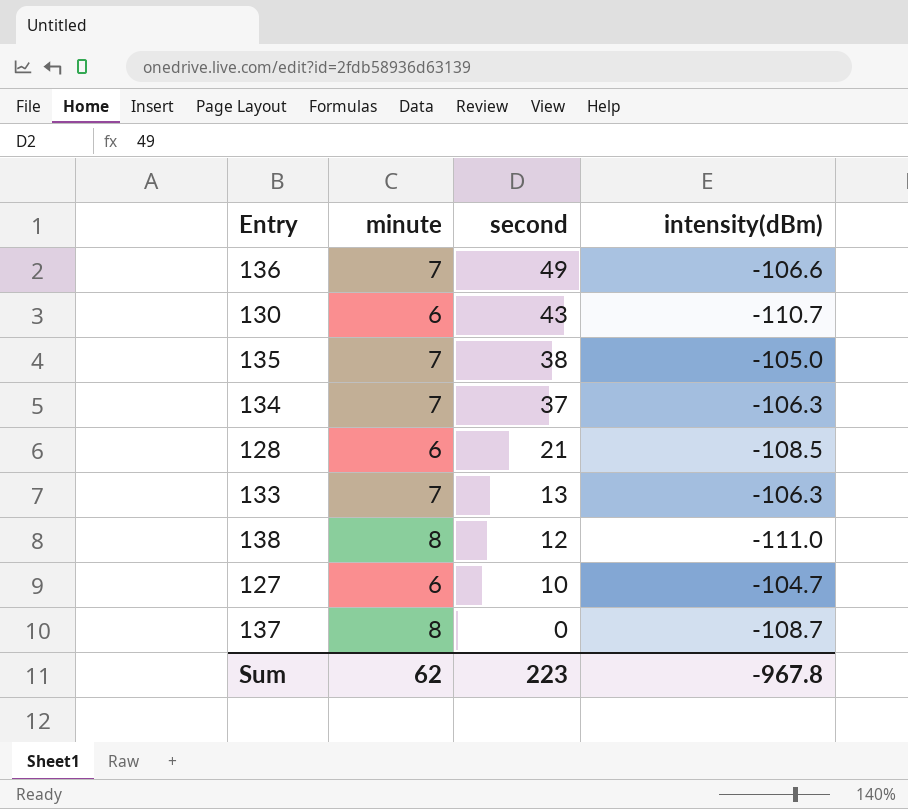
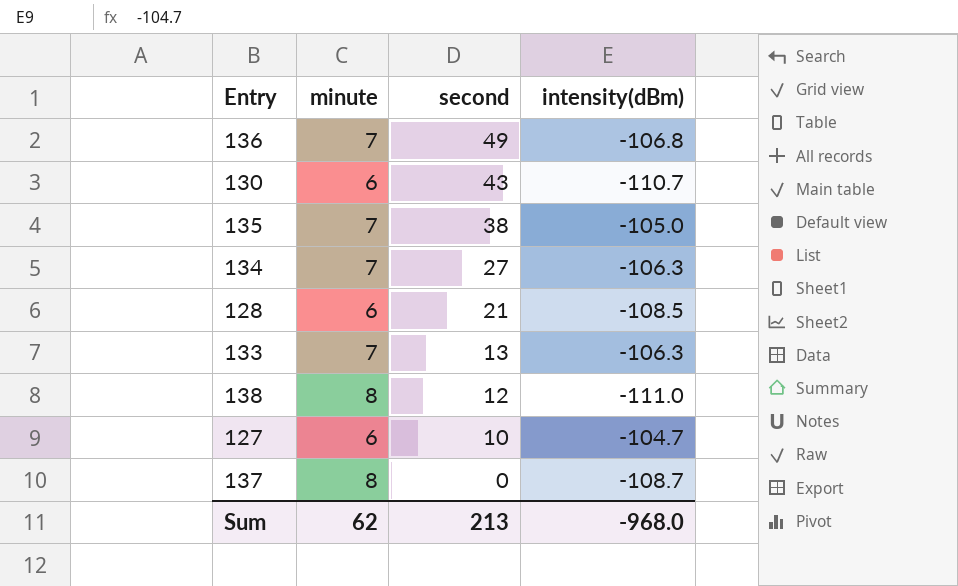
136 | intensity(dBm): -106.6 -> -106.8
134 | second: 37 -> 27
Sum | second: 223 -> 213
Sum | intensity(dBm): -967.8 -> -968.0

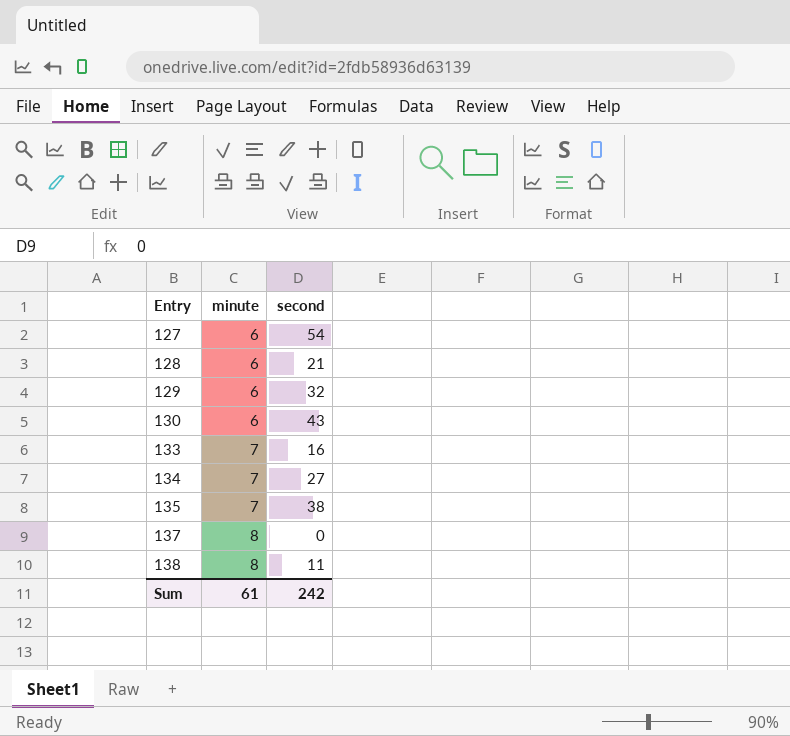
row order: second descending -> Entry ascending
column intensity(dBm) | position: 4 -> none
row 136: 7 | 49 | -106.8 -> none
127 | second: 10 -> 54
row 129: none -> 6 | 32
133 | second: 13 -> 16
138 | second: 12 -> 11
Sum | minute: 62 -> 61
Sum | second: 213 -> 242

